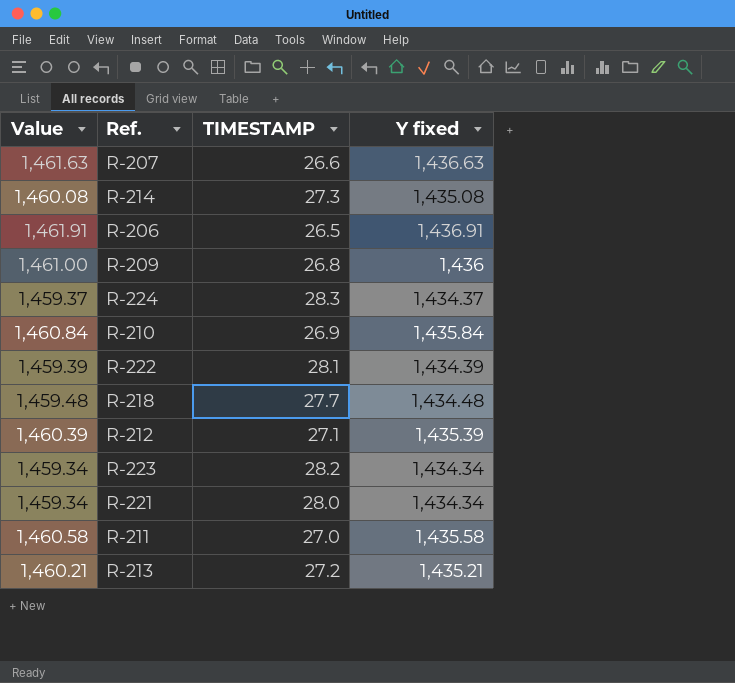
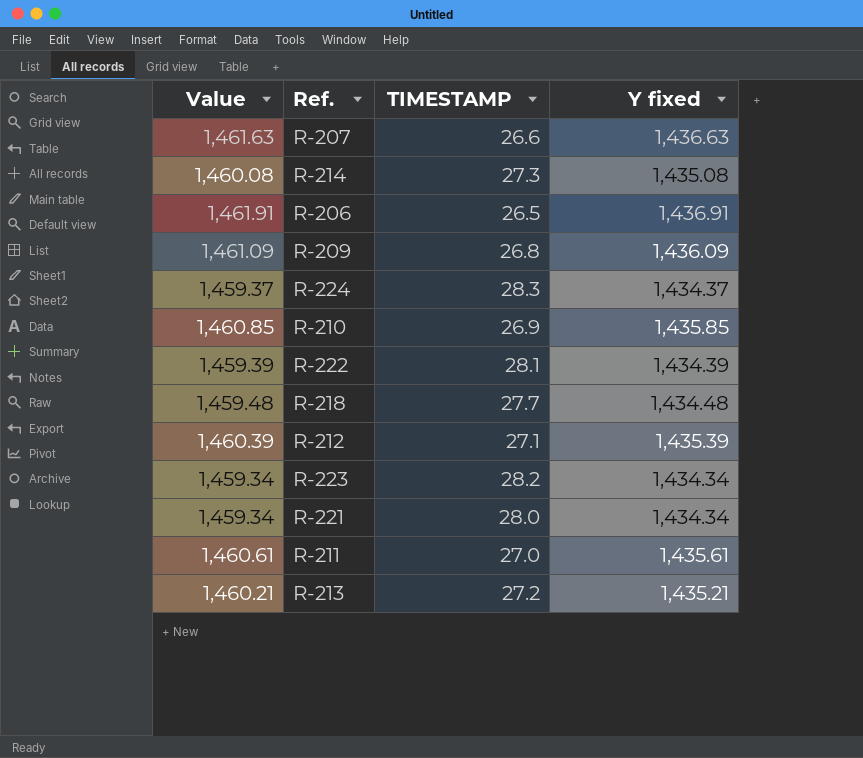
R-209 | Value: 1,461.00 -> 1,461.09
R-209 | Y fixed: 1,436 -> 1,436.09
R-210 | Value: 1,460.84 -> 1,460.85
R-210 | Y fixed: 1,435.84 -> 1,435.85
R-211 | Value: 1,460.58 -> 1,460.61
R-211 | Y fixed: 1,435.58 -> 1,435.61

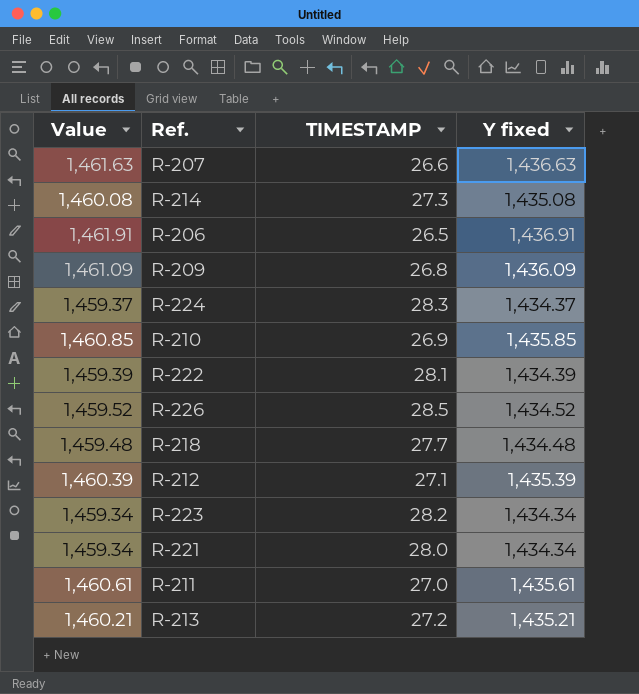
row R-226: none -> 1,459.52 | 28.5 | 1,434.52

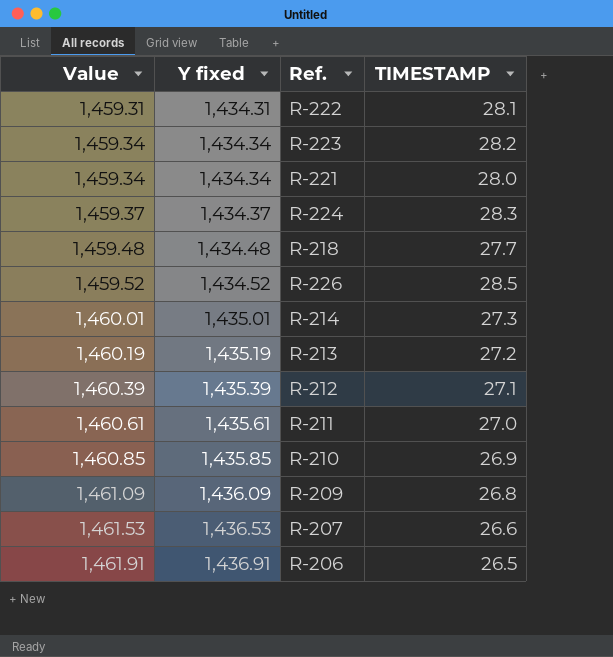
row order: none -> Value ascending
column Y fixed | position: 4 -> 2
R-222 | Value: 1,459.39 -> 1,459.31
R-222 | Y fixed: 1,434.39 -> 1,434.31
R-214 | Value: 1,460.08 -> 1,460.01
R-214 | Y fixed: 1,435.08 -> 1,435.01
R-213 | Value: 1,460.21 -> 1,460.19
R-213 | Y fixed: 1,435.21 -> 1,435.19
R-207 | Value: 1,461.63 -> 1,461.53
R-207 | Y fixed: 1,436.63 -> 1,436.53

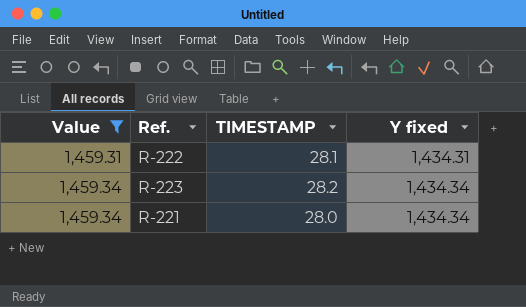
filter: none -> Value <= 1,459.34
column Y fixed | position: 2 -> 4

